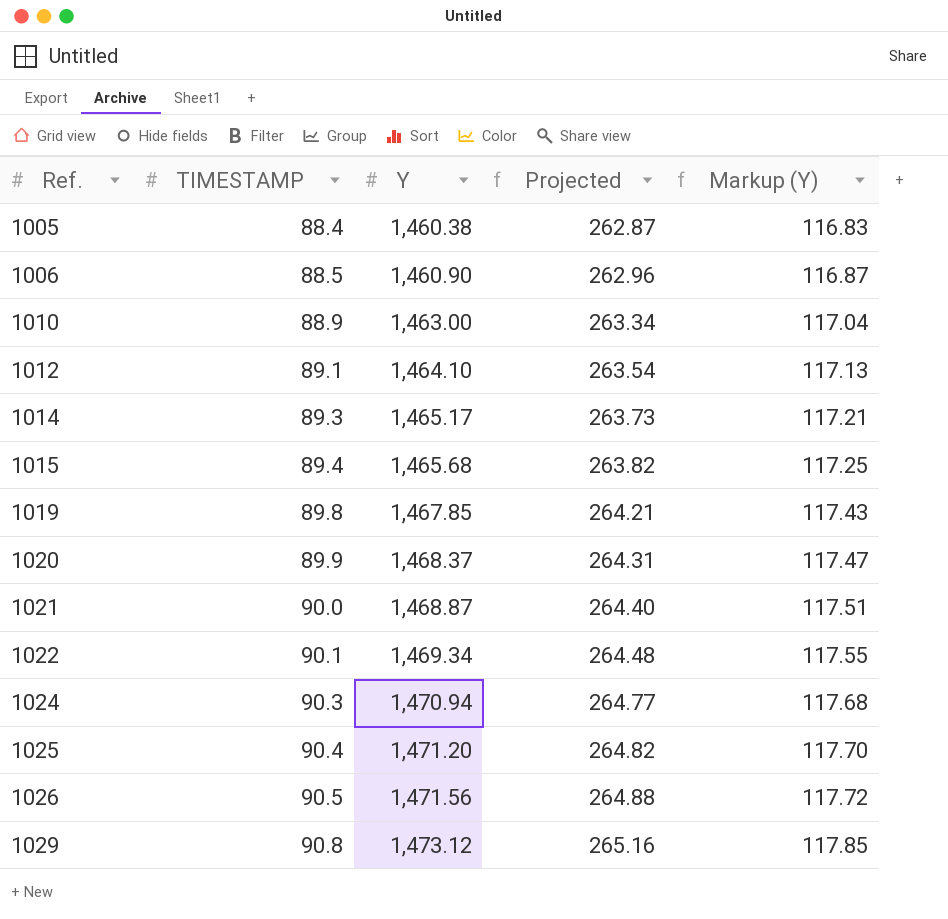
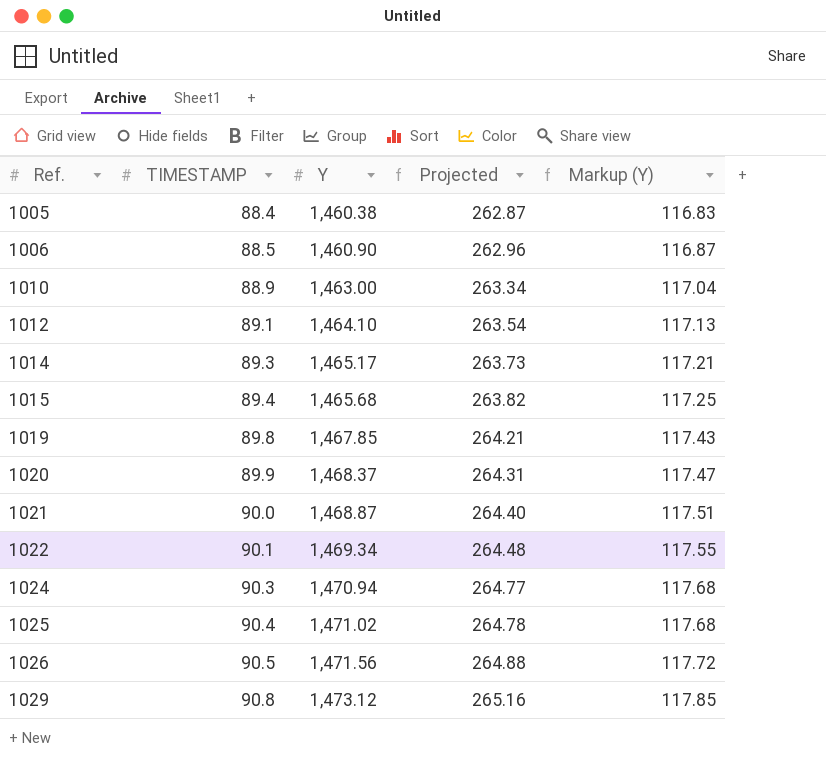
1025 | Y: 1,471.20 -> 1,471.02
1025 | Projected: 264.82 -> 264.78
1025 | Markup (Y): 117.70 -> 117.68

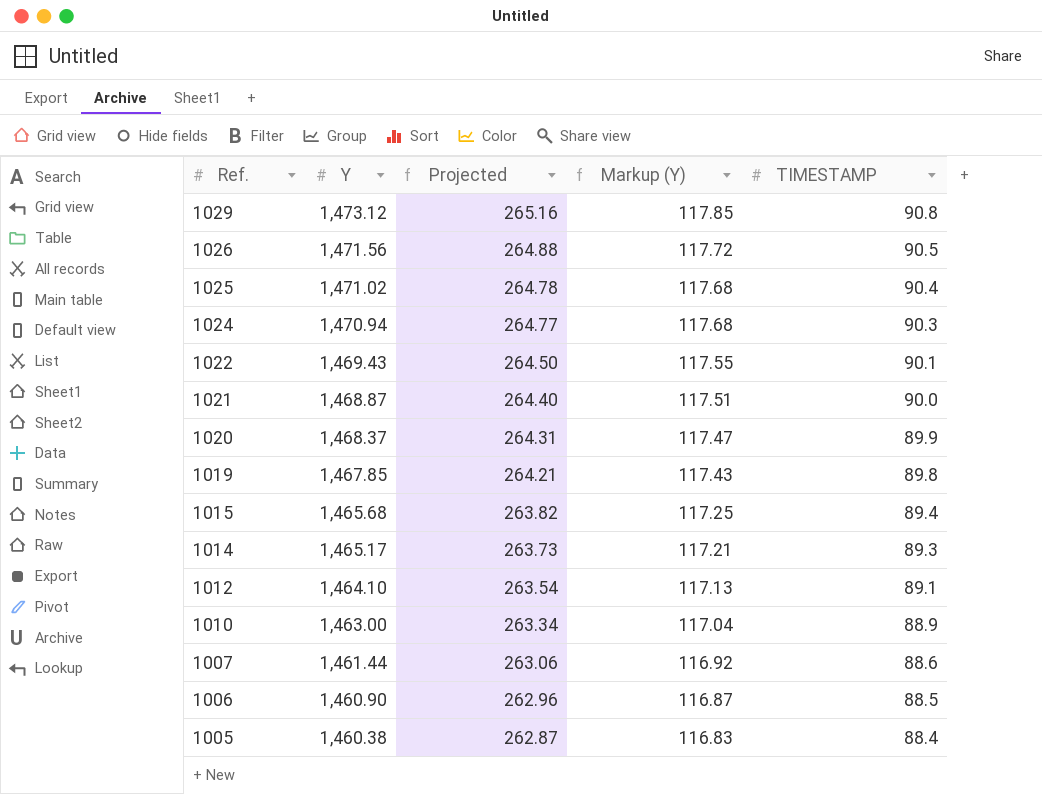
row order: Ref. ascending -> Ref. descending
column TIMESTAMP | position: 2 -> 5
1022 | Y: 1,469.34 -> 1,469.43
1022 | Projected: 264.48 -> 264.50
row 1007: none -> 1,461.44 | 263.06 | 116.92 | 88.6

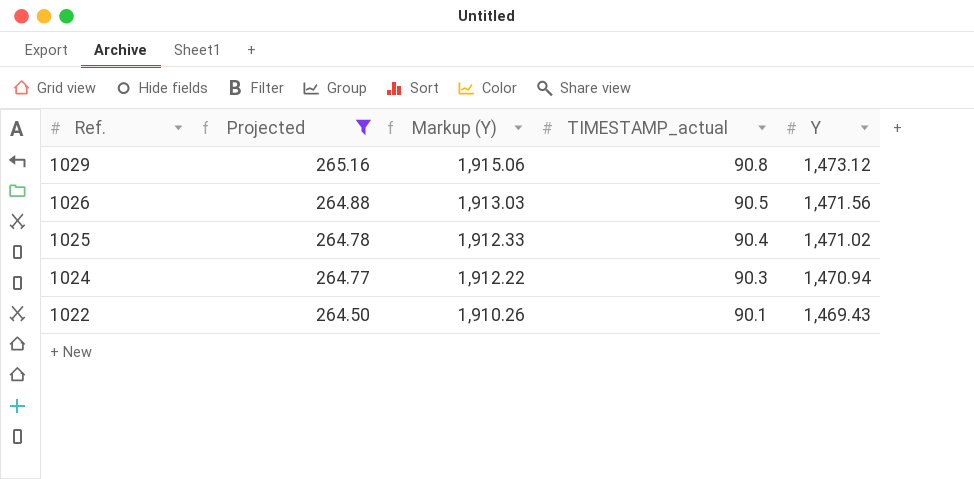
filter: none -> Projected >= 264.50
column Markup (Y) | formula: [Y] * 0.08 -> [Y] * 1.3
column name: TIMESTAMP -> TIMESTAMP_actual
column Y | position: 2 -> 5

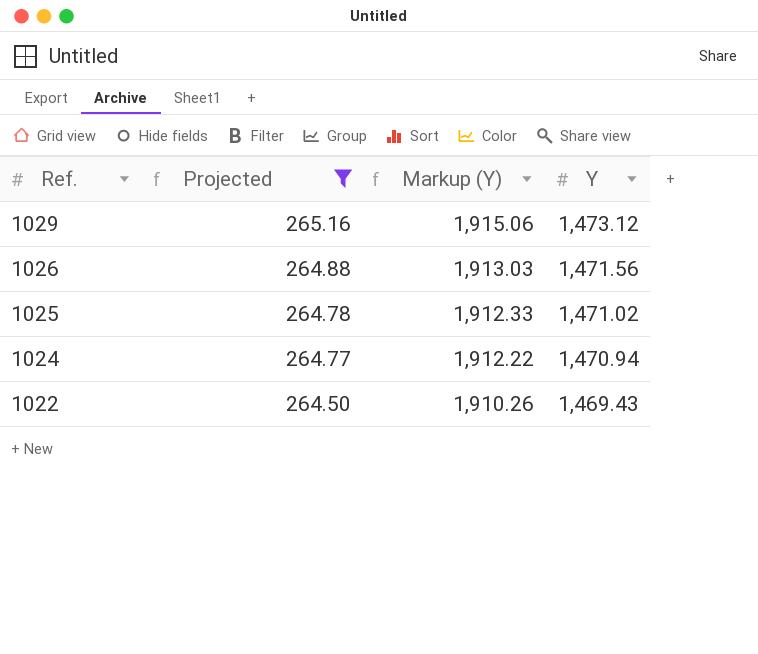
column TIMESTAMP_actual | position: 4 -> none

